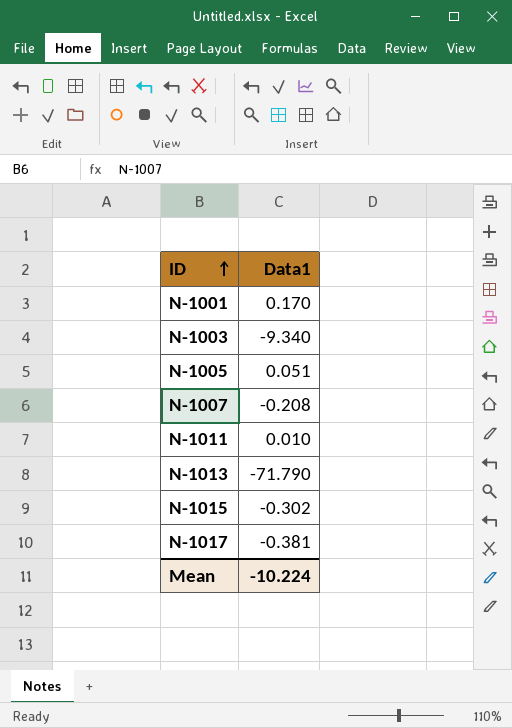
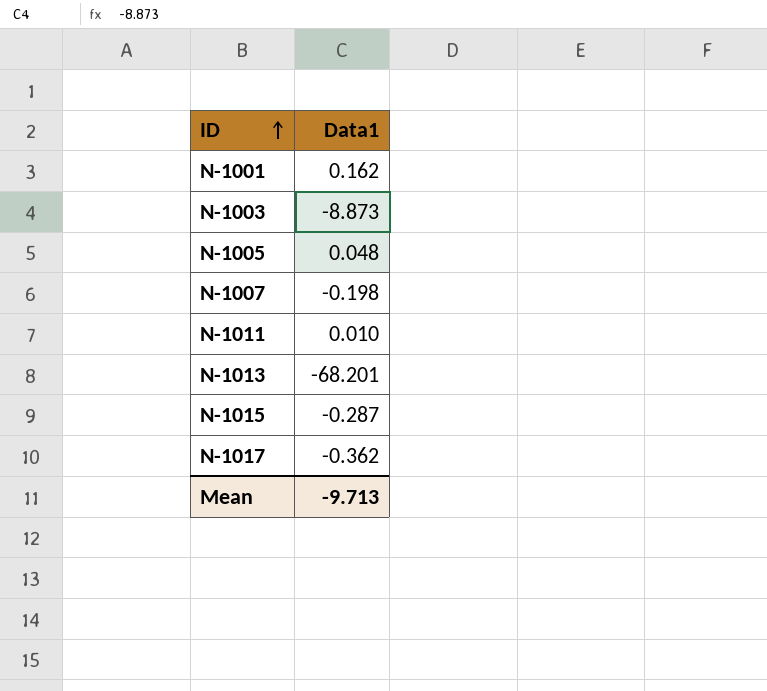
N-1001 | Data1: 0.170 -> 0.162
N-1003 | Data1: -9.340 -> -8.873
N-1005 | Data1: 0.051 -> 0.048
N-1007 | Data1: -0.208 -> -0.198
N-1013 | Data1: -71.790 -> -68.201
N-1015 | Data1: -0.302 -> -0.287
N-1017 | Data1: -0.381 -> -0.362
Mean | Data1: -10.224 -> -9.713

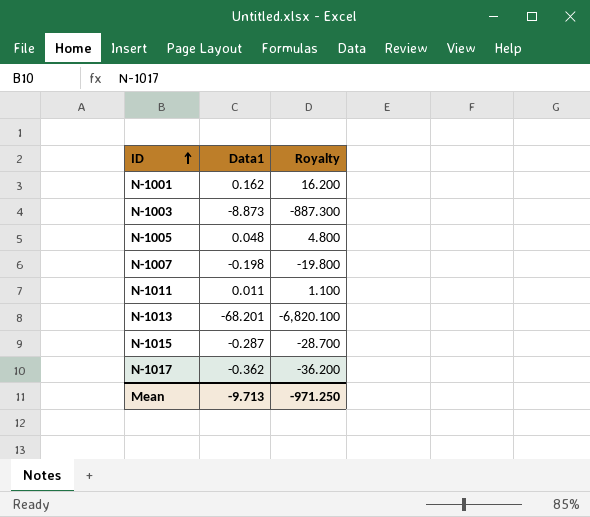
column Royalty | formula: none -> [Data1] * 100
N-1011 | Data1: 0.010 -> 0.011

